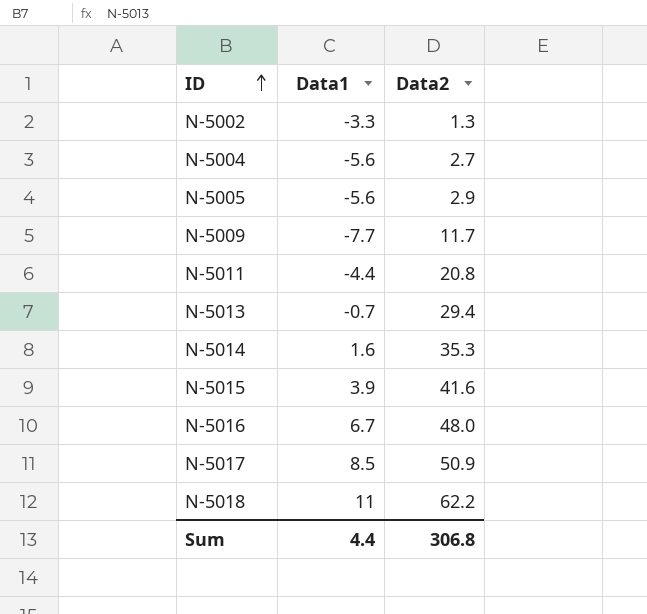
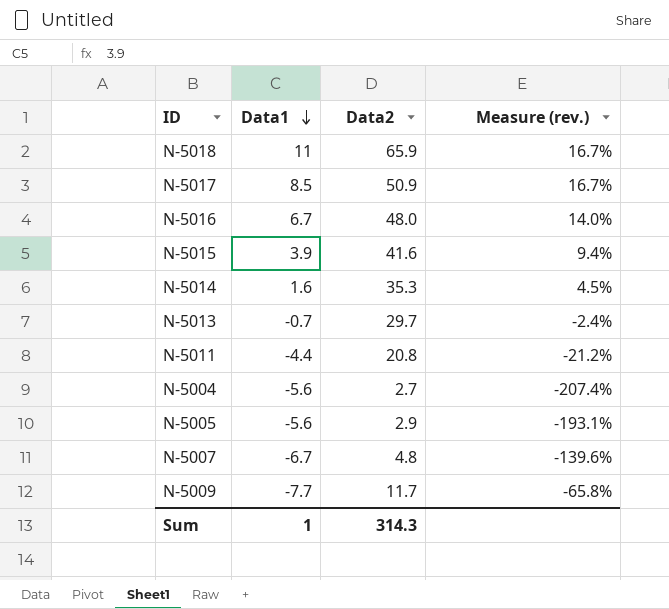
row order: ID ascending -> Data1 descending
column Measure (rev.) | formula: none -> [Data1] / [Data2]
row N-5002: -3.3 | 1.3 -> none
N-5018 | Data2: 62.2 -> 65.9
N-5013 | Data2: 29.4 -> 29.7
row N-5007: none -> -6.7 | 4.8 | -139.6%
Sum | Data1: 4.4 -> 1
Sum | Data2: 306.8 -> 314.3

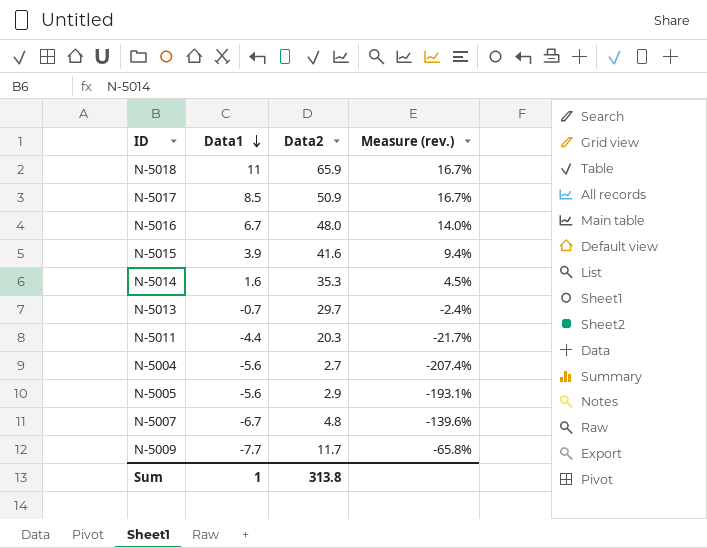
N-5011 | Data2: 20.8 -> 20.3
N-5011 | Measure (rev.): -21.2% -> -21.7%
Sum | Data2: 314.3 -> 313.8

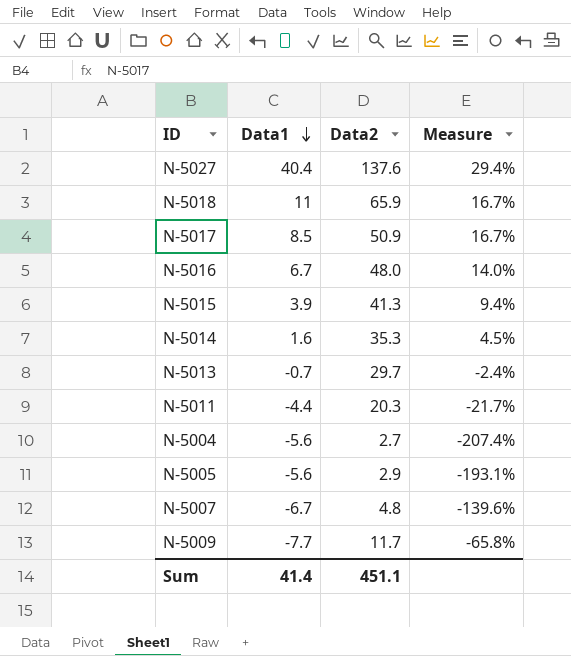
column name: Measure (rev.) -> Measure
row N-5027: none -> 40.4 | 137.6 | 29.4%
N-5015 | Data2: 41.6 -> 41.3
Sum | Data1: 1 -> 41.4
Sum | Data2: 313.8 -> 451.1

